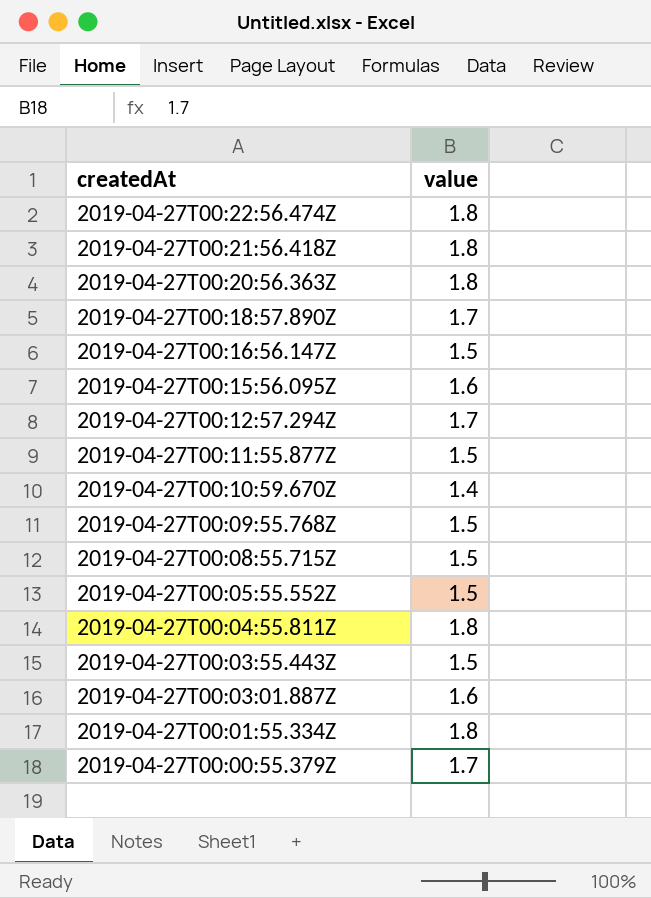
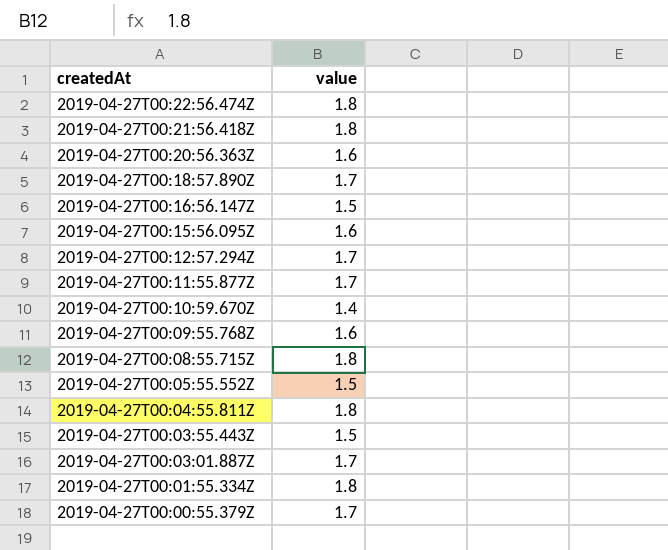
2019-04-27T00:20:56.363Z | value: 1.8 -> 1.6
2019-04-27T00:11:55.877Z | value: 1.5 -> 1.7
2019-04-27T00:09:55.768Z | value: 1.5 -> 1.6
2019-04-27T00:08:55.715Z | value: 1.5 -> 1.8
2019-04-27T00:03:01.887Z | value: 1.6 -> 1.7

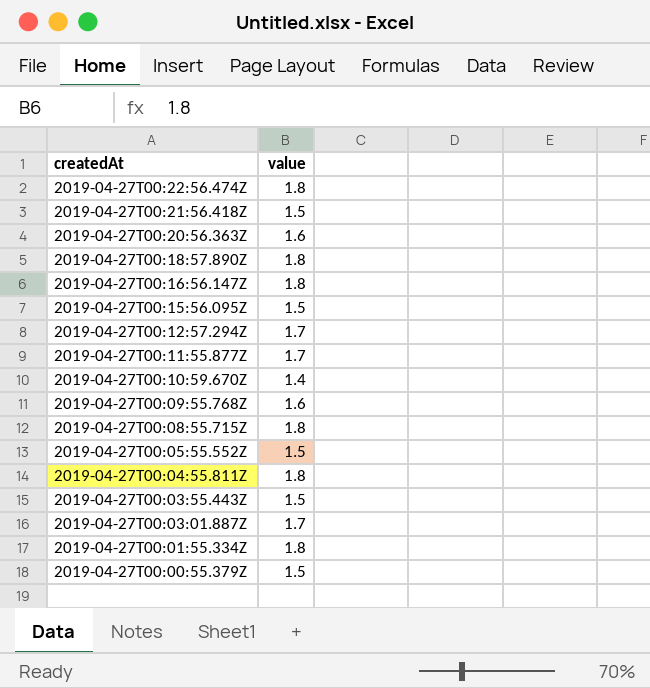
2019-04-27T00:21:56.418Z | value: 1.8 -> 1.5
2019-04-27T00:18:57.890Z | value: 1.7 -> 1.8
2019-04-27T00:16:56.147Z | value: 1.5 -> 1.8
2019-04-27T00:15:56.095Z | value: 1.6 -> 1.5
2019-04-27T00:00:55.379Z | value: 1.7 -> 1.5

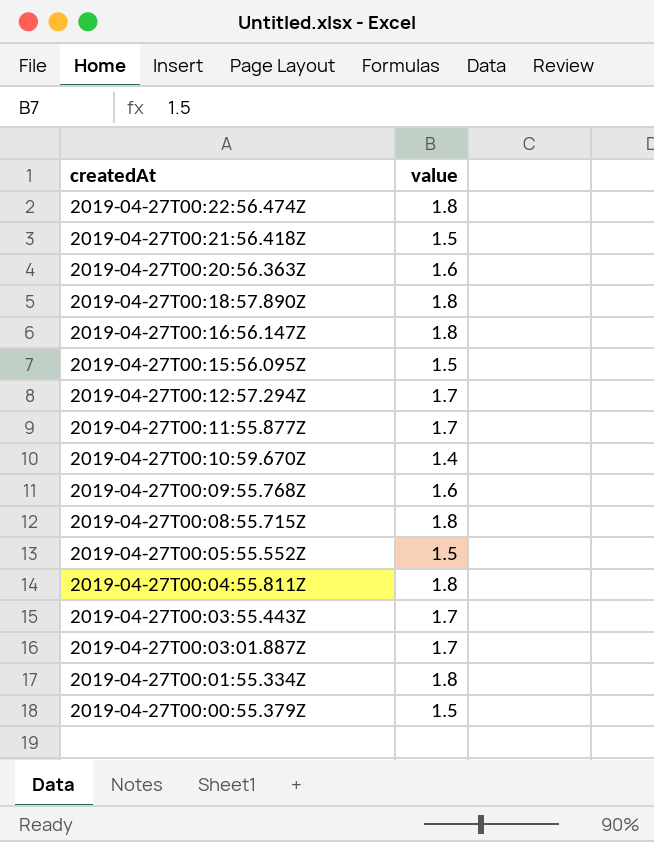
2019-04-27T00:03:55.443Z | value: 1.5 -> 1.7

